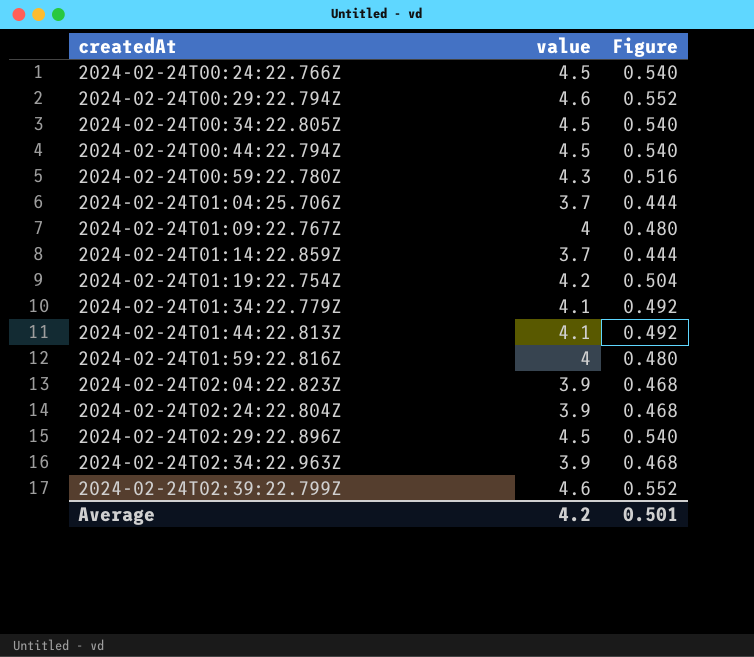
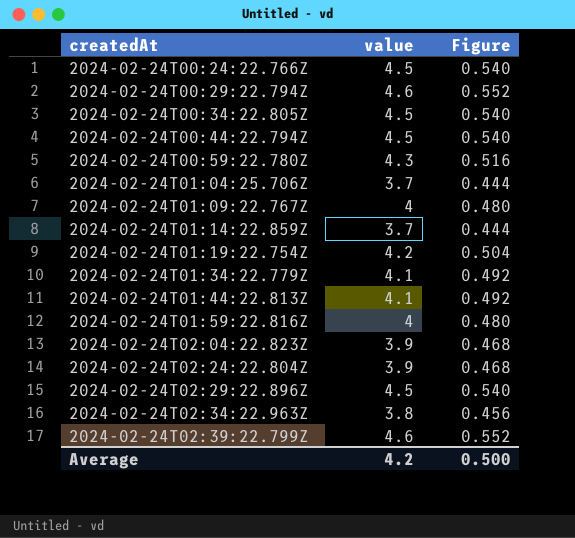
2024-02-24T02:34:22.963Z | value: 3.9 -> 3.8
2024-02-24T02:34:22.963Z | Figure: 0.468 -> 0.456
Average | Figure: 0.501 -> 0.500

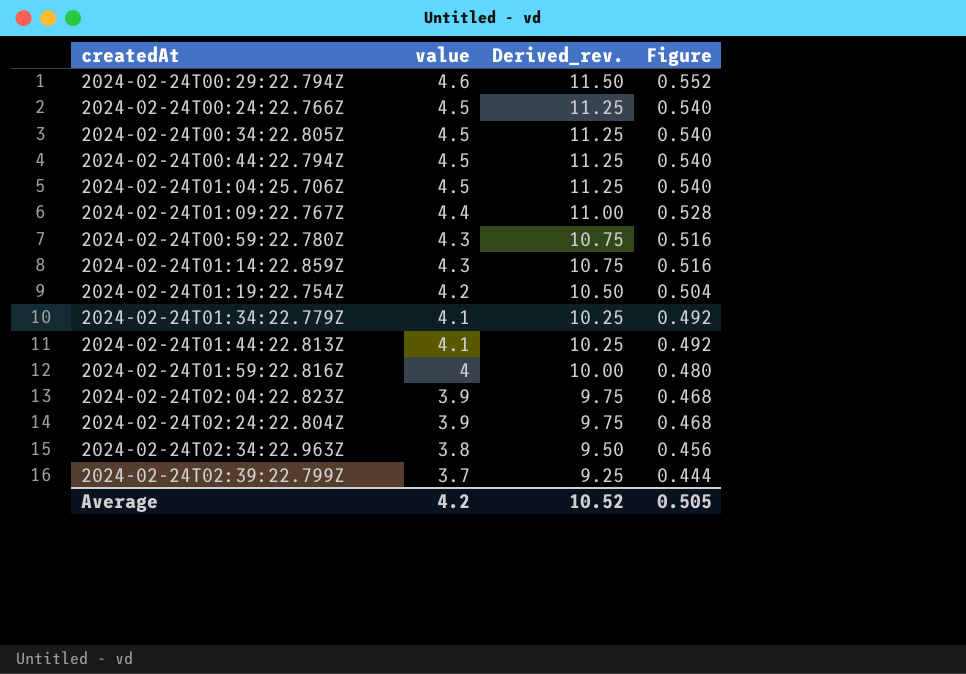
row order: createdAt ascending -> value descending
column Derived_rev. | formula: none -> [value] * 2.5
row 2024-02-24T02:29:22.896Z: 4.5 | 0.540 -> none
2024-02-24T01:04:25.706Z | value: 3.7 -> 4.5
2024-02-24T01:04:25.706Z | Figure: 0.444 -> 0.540
2024-02-24T01:09:22.767Z | value: 4 -> 4.4
2024-02-24T01:09:22.767Z | Figure: 0.480 -> 0.528
2024-02-24T01:14:22.859Z | value: 3.7 -> 4.3
2024-02-24T01:14:22.859Z | Figure: 0.444 -> 0.516
2024-02-24T02:39:22.799Z | value: 4.6 -> 3.7
2024-02-24T02:39:22.799Z | Figure: 0.552 -> 0.444
Average | Figure: 0.500 -> 0.505

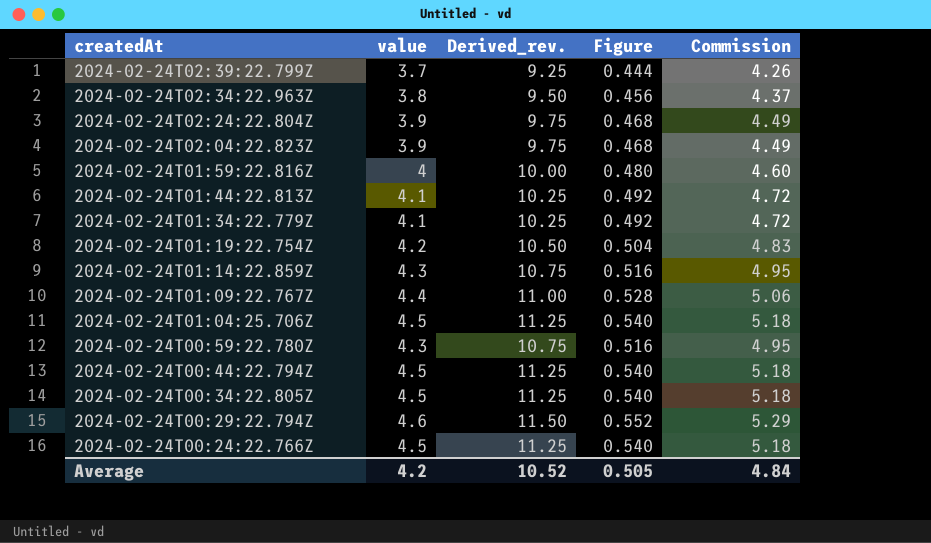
row order: value descending -> createdAt descending
column Commission | formula: none -> [value] * 1.15

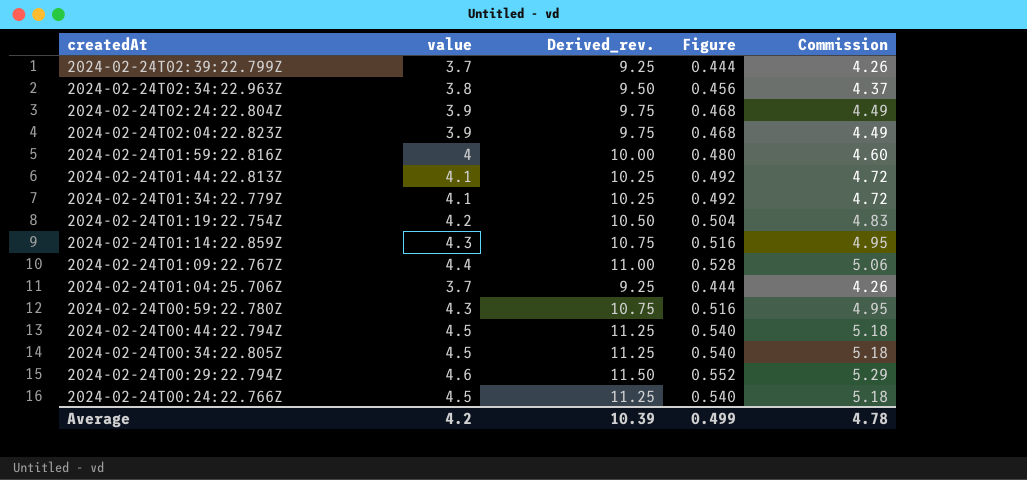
2024-02-24T01:04:25.706Z | value: 4.5 -> 3.7
2024-02-24T01:04:25.706Z | Derived_rev.: 11.25 -> 9.25
2024-02-24T01:04:25.706Z | Figure: 0.540 -> 0.444
2024-02-24T01:04:25.706Z | Commission: 5.18 -> 4.26
Average | Derived_rev.: 10.52 -> 10.39
Average | Figure: 0.505 -> 0.499
Average | Commission: 4.84 -> 4.78

